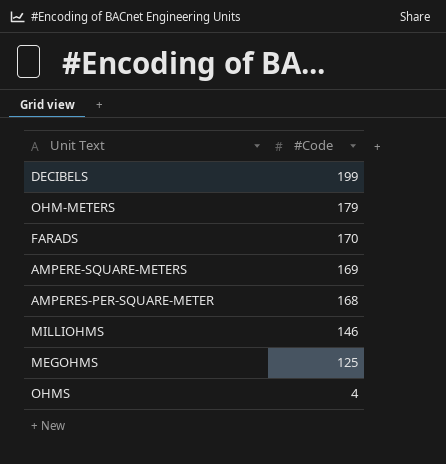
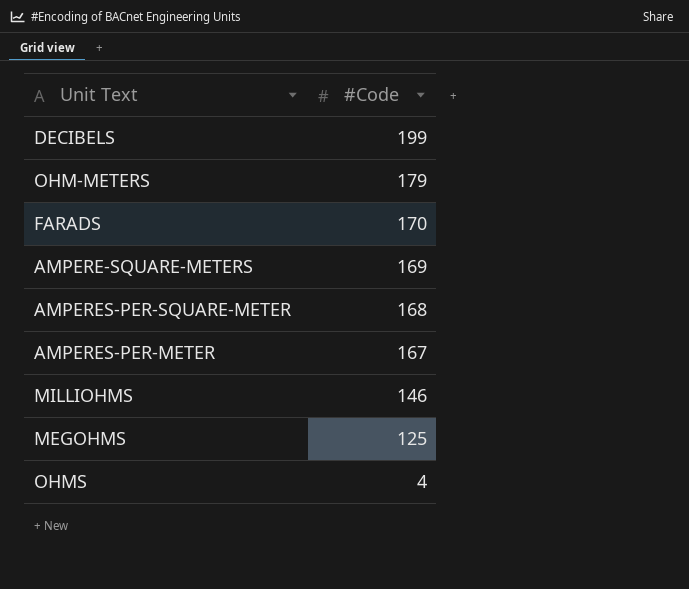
row AMPERES-PER-METER: none -> 167

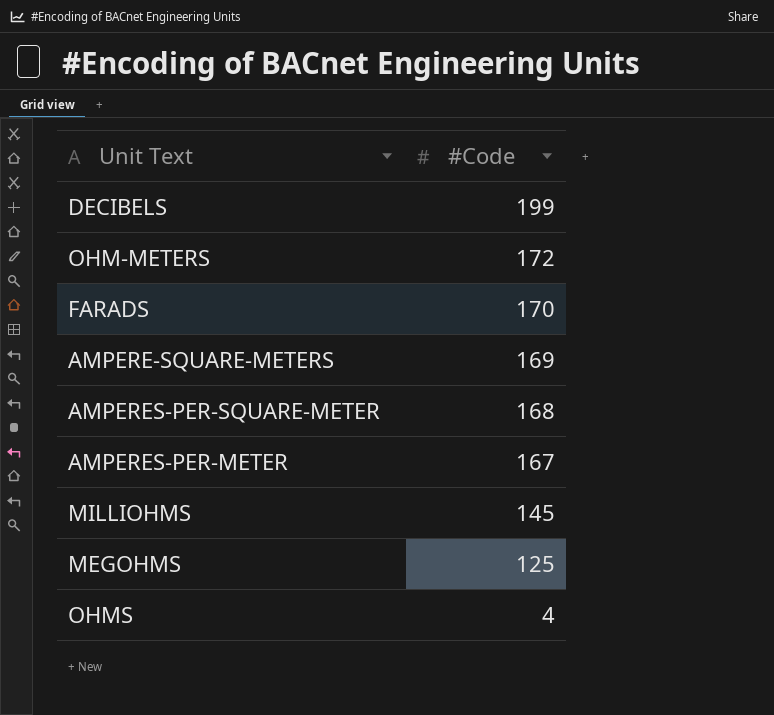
OHM-METERS | #Code: 179 -> 172
MILLIOHMS | #Code: 146 -> 145

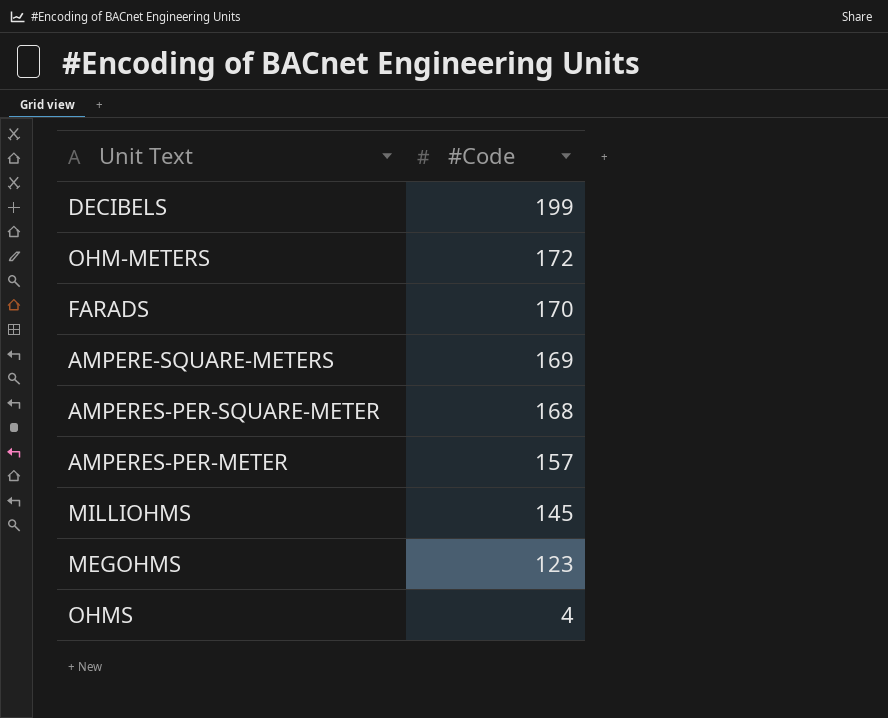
AMPERES-PER-METER | #Code: 167 -> 157
MEGOHMS | #Code: 125 -> 123

